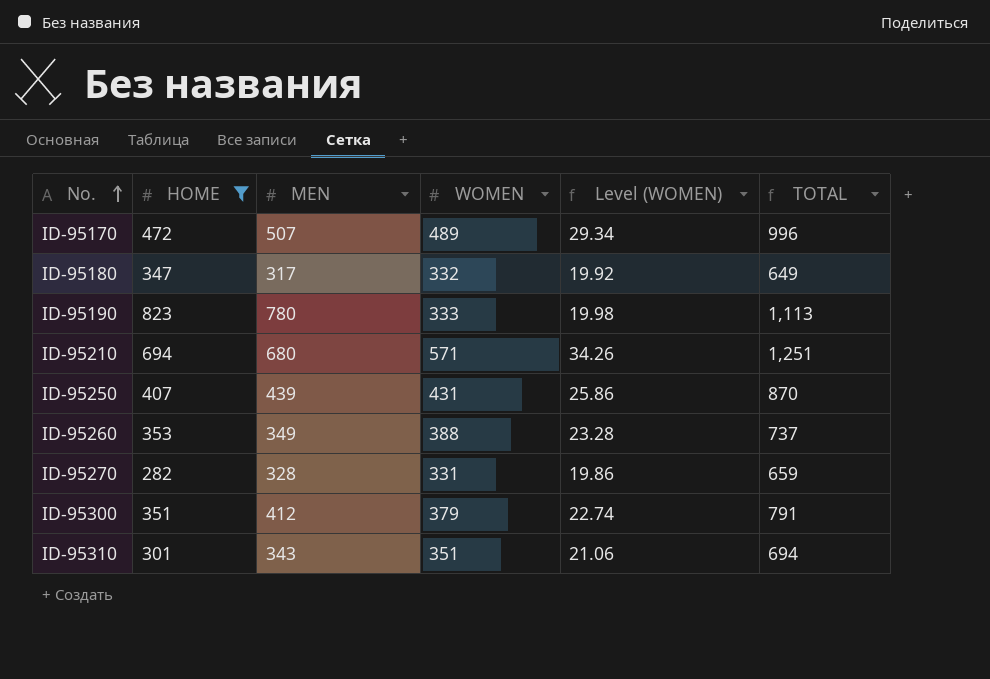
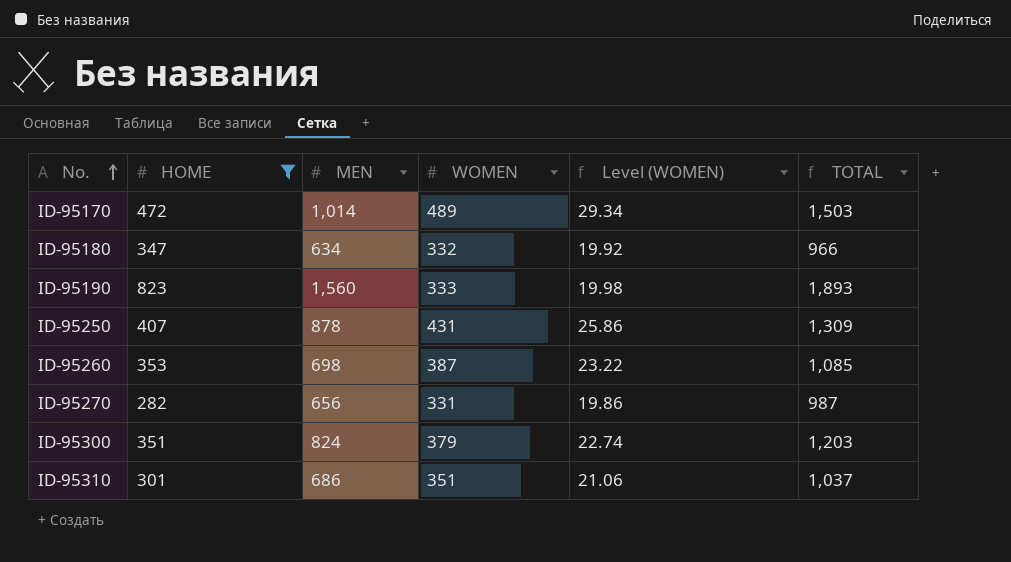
row ID-95210: 694 | 680 | 571 | 34.26 | 1,251 -> none
ID-95170 | MEN: 507 -> 1,014
ID-95170 | TOTAL: 996 -> 1,503
ID-95180 | MEN: 317 -> 634
ID-95180 | TOTAL: 649 -> 966
ID-95190 | MEN: 780 -> 1,560
ID-95190 | TOTAL: 1,113 -> 1,893
ID-95250 | MEN: 439 -> 878
ID-95250 | TOTAL: 870 -> 1,309
ID-95260 | MEN: 349 -> 698
ID-95260 | WOMEN: 388 -> 387
ID-95260 | Level (WOMEN): 23.28 -> 23.22
ID-95260 | TOTAL: 737 -> 1,085
ID-95270 | MEN: 328 -> 656
ID-95270 | TOTAL: 659 -> 987
ID-95300 | MEN: 412 -> 824
ID-95300 | TOTAL: 791 -> 1,203
ID-95310 | MEN: 343 -> 686
ID-95310 | TOTAL: 694 -> 1,037

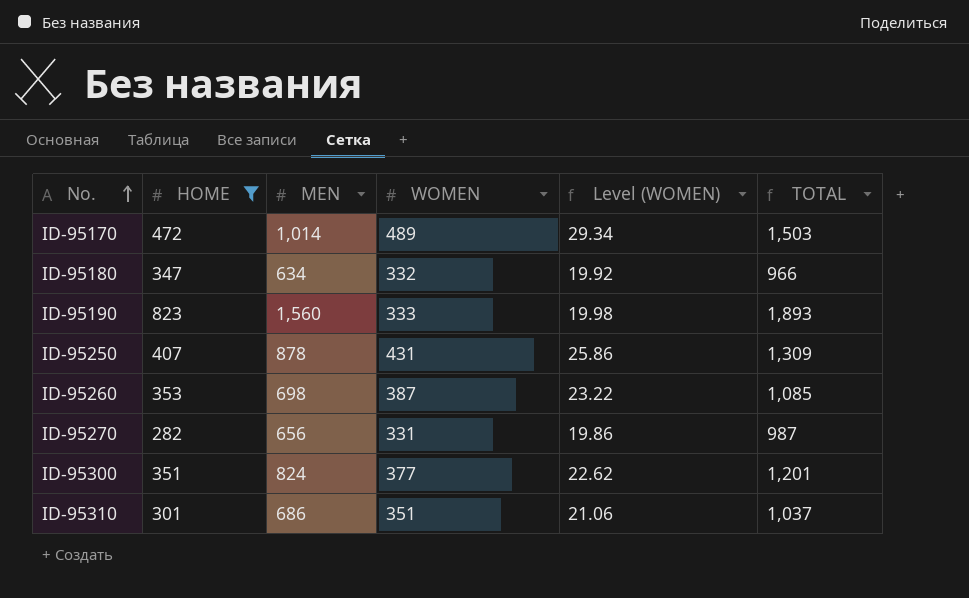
ID-95300 | WOMEN: 379 -> 377
ID-95300 | Level (WOMEN): 22.74 -> 22.62
ID-95300 | TOTAL: 1,203 -> 1,201

